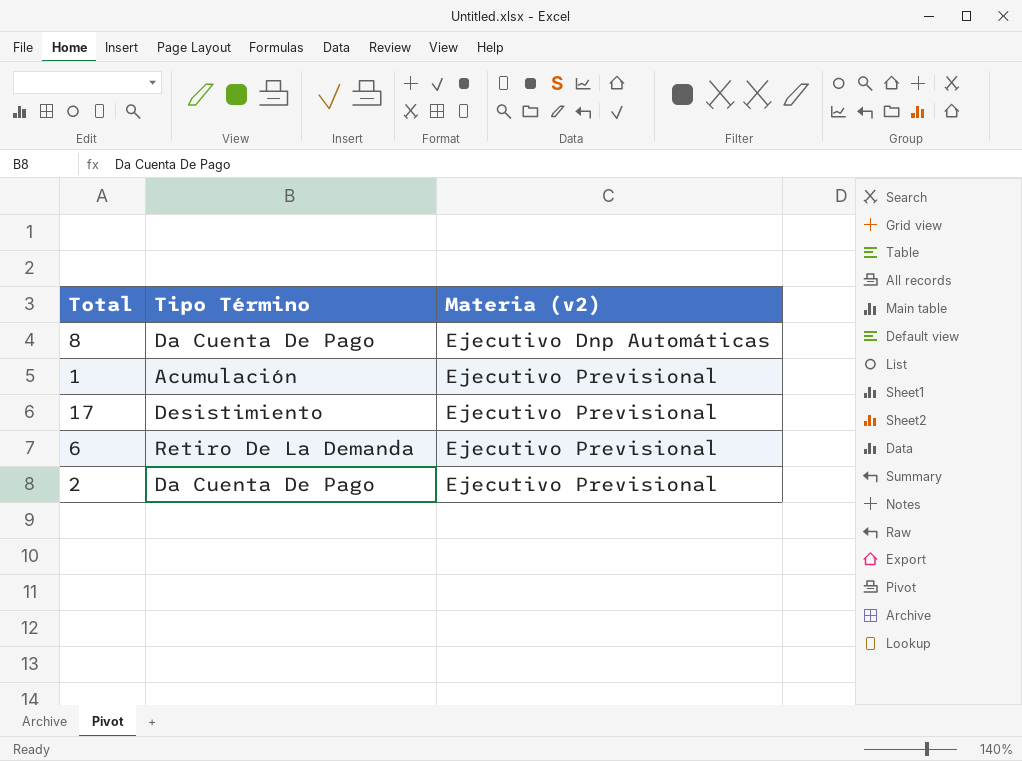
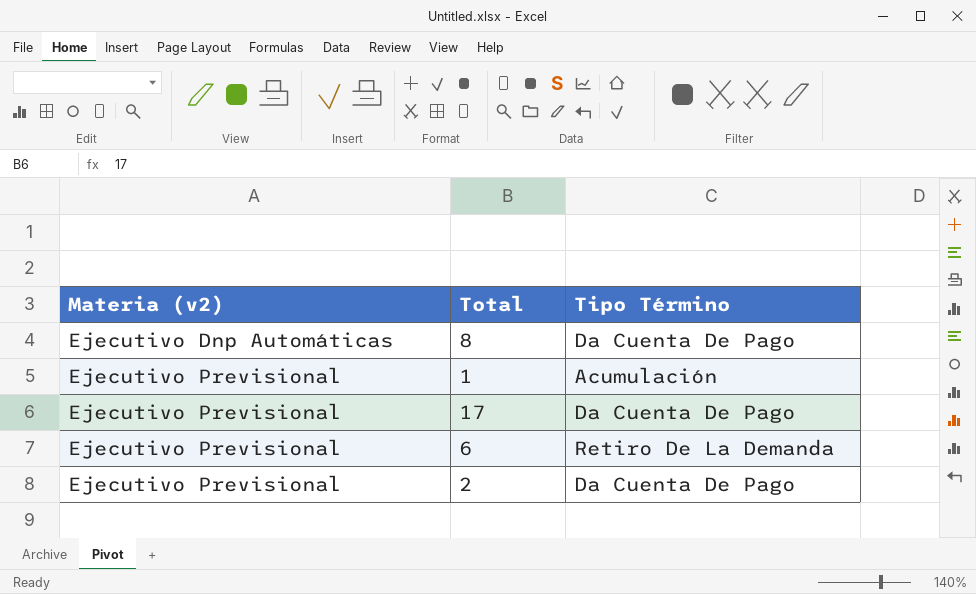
column Materia (v2) | position: 3 -> 1
17 | Tipo Término: Desistimiento -> Da Cuenta De Pago

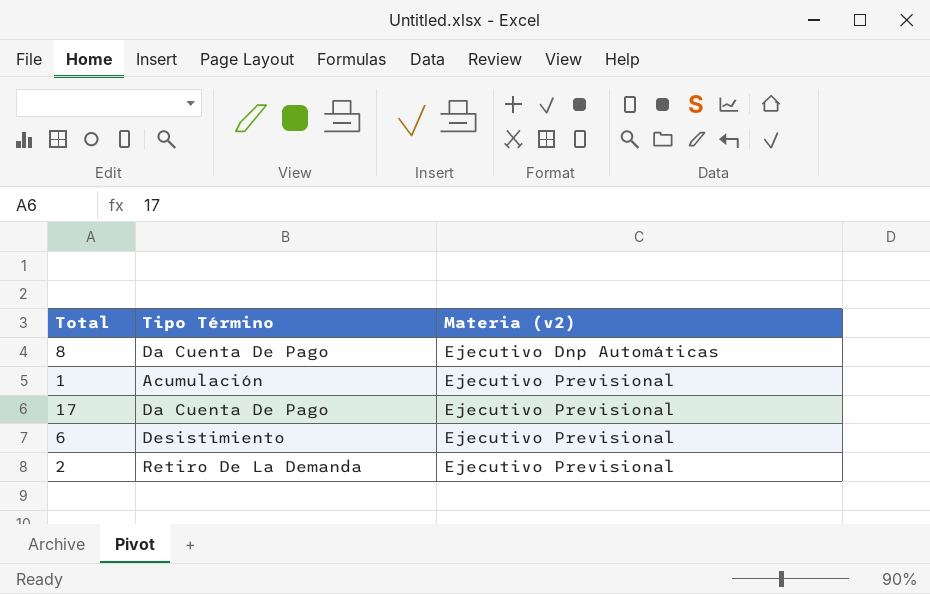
column Materia (v2) | position: 1 -> 3
6 | Tipo Término: Retiro De La Demanda -> Desistimiento
2 | Tipo Término: Da Cuenta De Pago -> Retiro De La Demanda

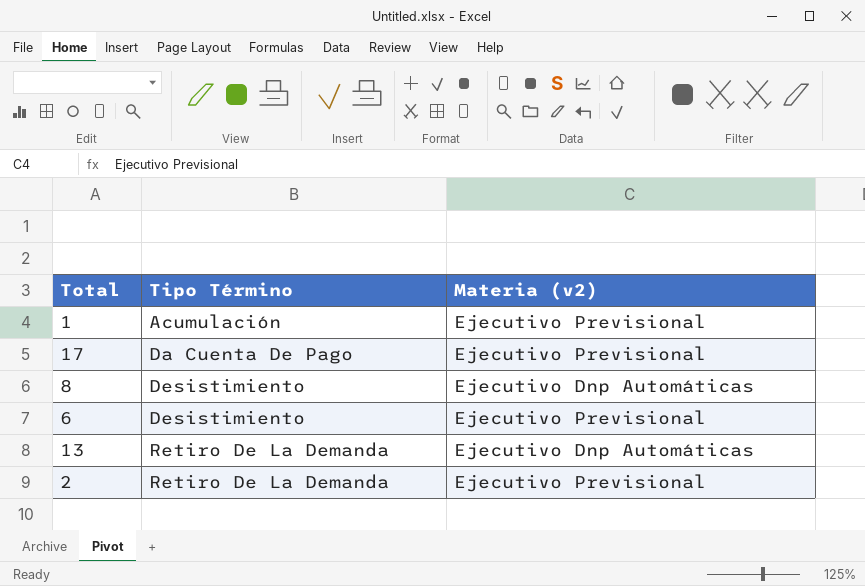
row order: Materia (v2) ascending -> Tipo Término ascending
8 | Tipo Término: Da Cuenta De Pago -> Desistimiento
row 13: none -> Retiro De La Demanda | Ejecutivo Dnp Automáticas

